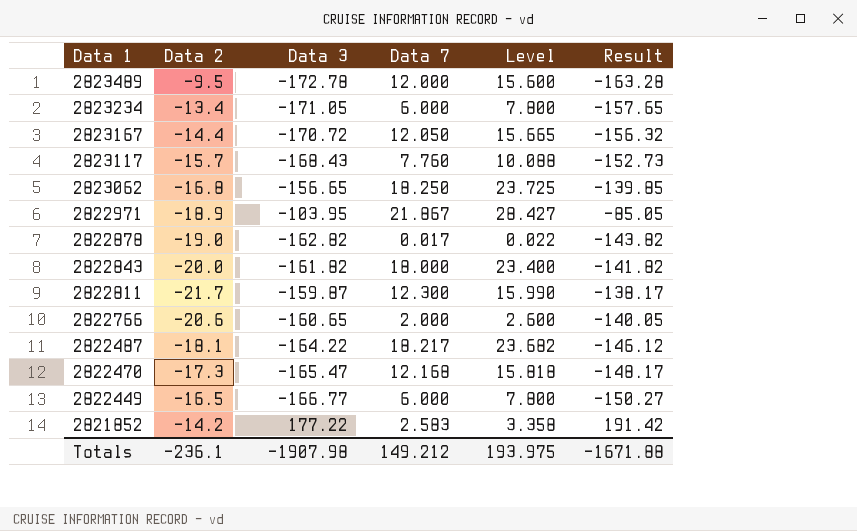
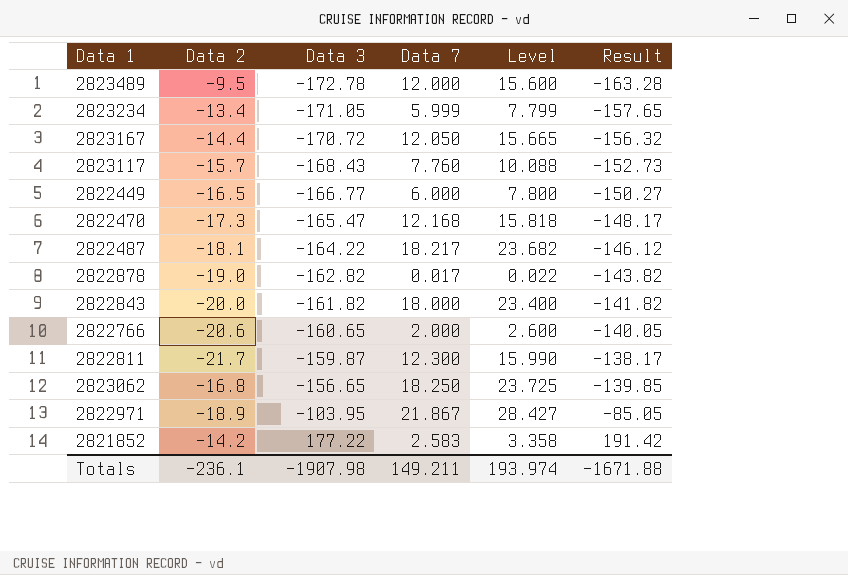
row order: Data 1 descending -> Data 3 ascending
2823234 | Data 7: 6.000 -> 5.999
2823234 | Level: 7.800 -> 7.799
Totals | Data 7: 149.212 -> 149.211
Totals | Level: 193.975 -> 193.974

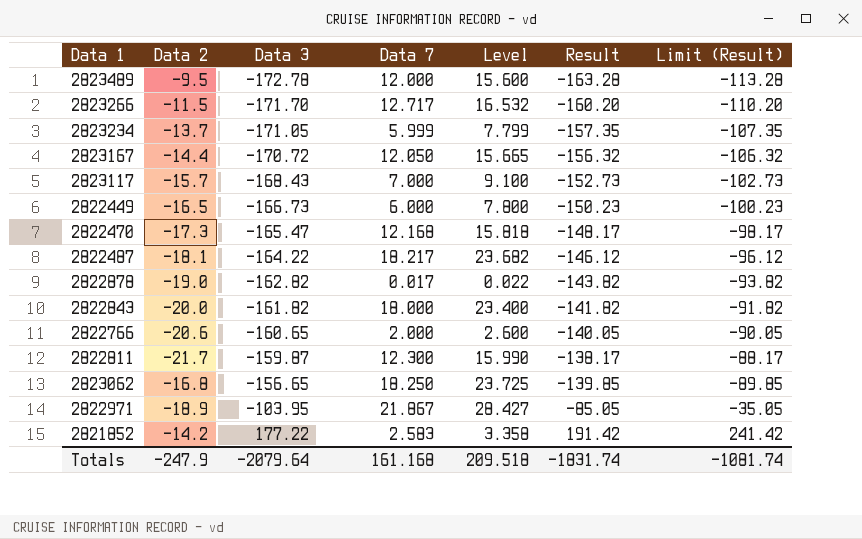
column Limit (Result) | formula: none -> [Result] + 50
row 2823266: none -> -11.5 | -171.70 | 12.717 | 16.532 | -160.20 | -110.20
2823234 | Data 2: -13.4 -> -13.7
2823234 | Result: -157.65 -> -157.35
2823117 | Data 7: 7.760 -> 7.000
2823117 | Level: 10.088 -> 9.100
2822449 | Data 3: -166.77 -> -166.73
2822449 | Result: -150.27 -> -150.23
Totals | Data 2: -236.1 -> -247.9
Totals | Data 3: -1907.98 -> -2079.64
Totals | Data 7: 149.211 -> 161.168
Totals | Level: 193.974 -> 209.518
Totals | Result: -1671.88 -> -1831.74

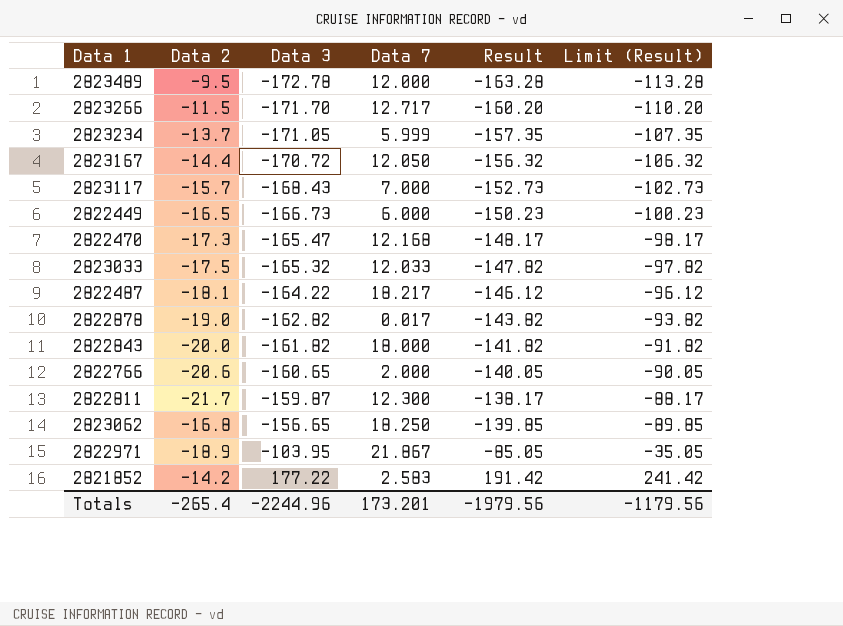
column Level | formula: [Data 7] * 1.3 -> none
row 2823033: none -> -17.5 | -165.32 | 12.033 | -147.82 | -97.82
Totals | Data 2: -247.9 -> -265.4
Totals | Data 3: -2079.64 -> -2244.96
Totals | Data 7: 161.168 -> 173.201
Totals | Result: -1831.74 -> -1979.56
Totals | Limit (Result): -1081.74 -> -1179.56

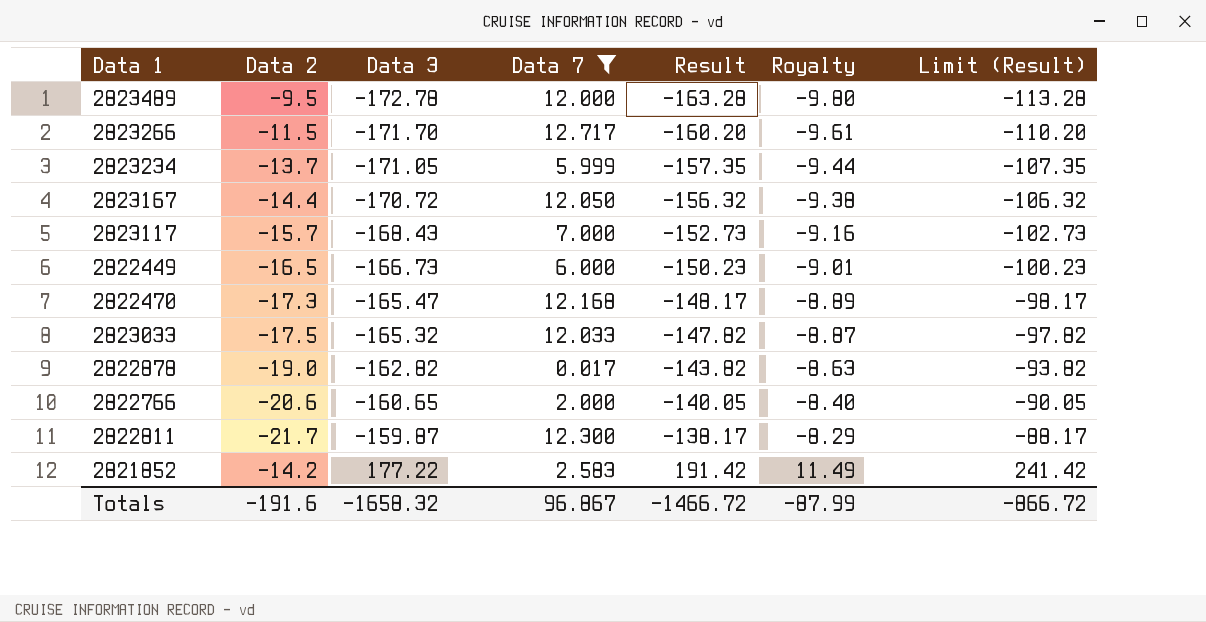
filter: none -> Data 7 <= 12.717
column Royalty | formula: none -> [Result] * 0.06
Totals | Data 2: -265.4 -> -191.6
Totals | Data 3: -2244.96 -> -1658.32
Totals | Data 7: 173.201 -> 96.867
Totals | Result: -1979.56 -> -1466.72
Totals | Limit (Result): -1179.56 -> -866.72

